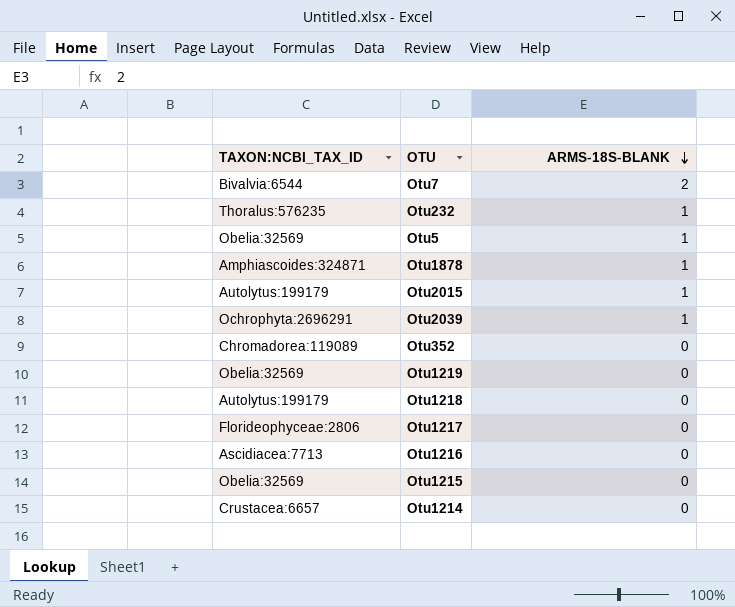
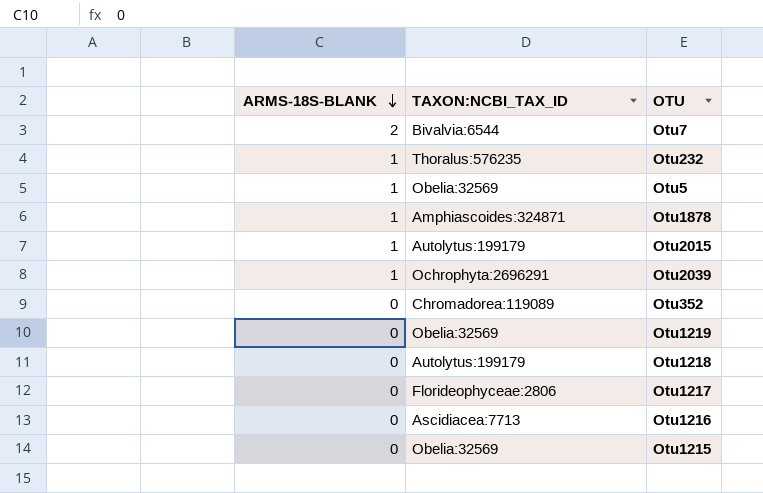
column ARMS-18S-BLANK | position: 3 -> 1
row Otu1214: Crustacea:6657 | 0 -> none

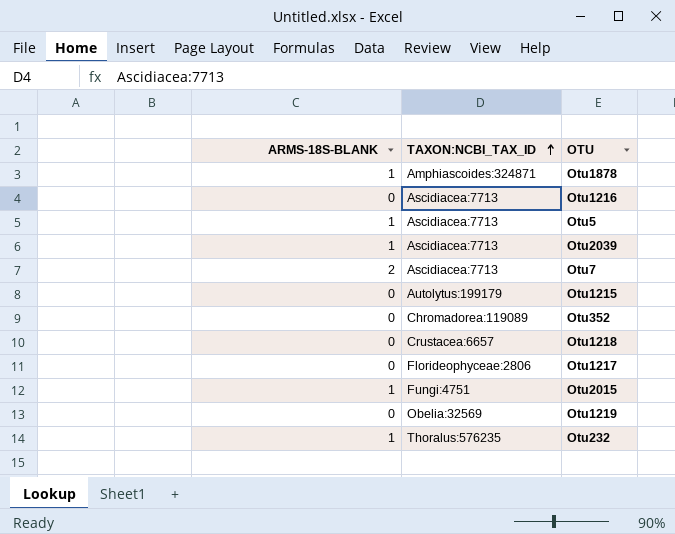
row order: ARMS-18S-BLANK descending -> TAXON:NCBI_TAX_ID ascending
Otu5 | TAXON:NCBI_TAX_ID: Obelia:32569 -> Ascidiacea:7713
Otu2039 | TAXON:NCBI_TAX_ID: Ochrophyta:2696291 -> Ascidiacea:7713
Otu7 | TAXON:NCBI_TAX_ID: Bivalvia:6544 -> Ascidiacea:7713
Otu1215 | TAXON:NCBI_TAX_ID: Obelia:32569 -> Autolytus:199179
Otu1218 | TAXON:NCBI_TAX_ID: Autolytus:199179 -> Crustacea:6657
Otu2015 | TAXON:NCBI_TAX_ID: Autolytus:199179 -> Fungi:4751

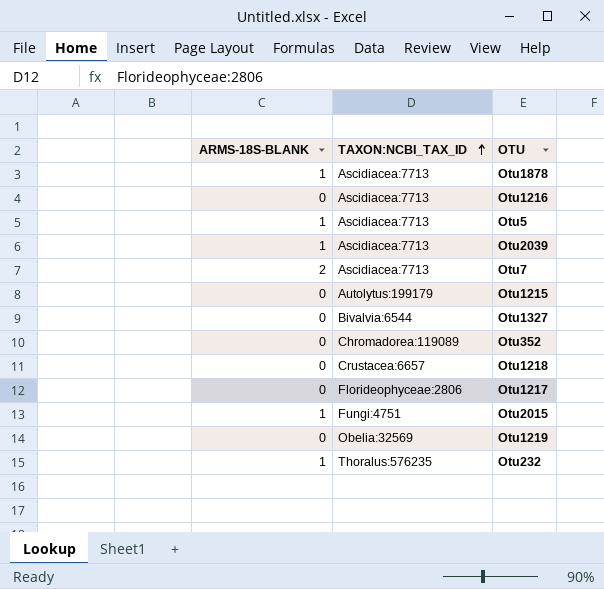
Otu1878 | TAXON:NCBI_TAX_ID: Amphiascoides:324871 -> Ascidiacea:7713
row Otu1327: none -> 0 | Bivalvia:6544

